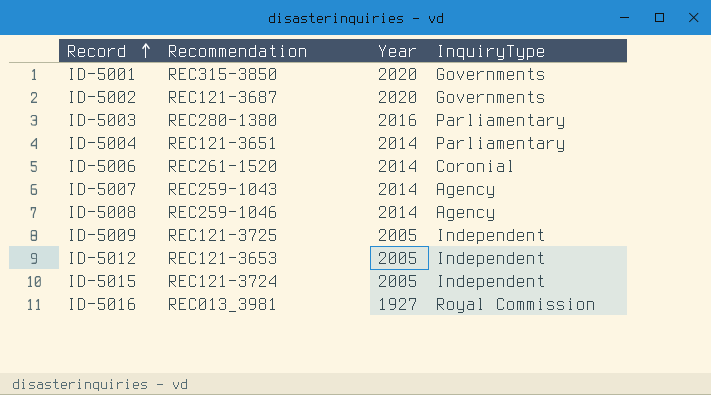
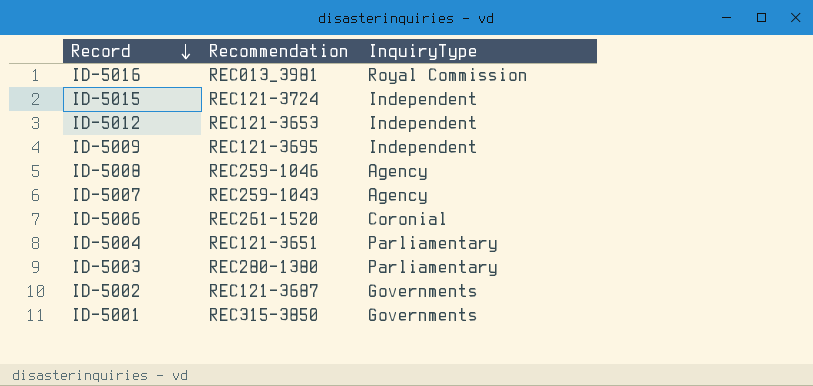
row order: Record ascending -> Record descending
column Year | position: 3 -> none
ID-5009 | Recommendation: REC121-3725 -> REC121-3695

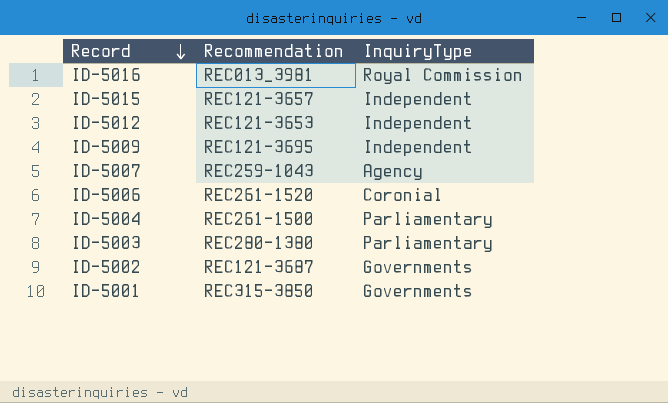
row ID-5008: REC259-1046 | Agency -> none
ID-5015 | Recommendation: REC121-3724 -> REC121-3657
ID-5004 | Recommendation: REC121-3651 -> REC261-1500

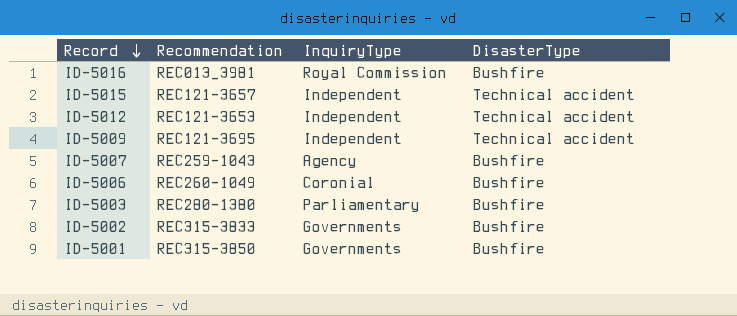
column DisasterType | position: none -> 4
row ID-5004: REC261-1500 | Parliamentary -> none
ID-5006 | Recommendation: REC261-1520 -> REC260-1049
ID-5002 | Recommendation: REC121-3687 -> REC315-3833

